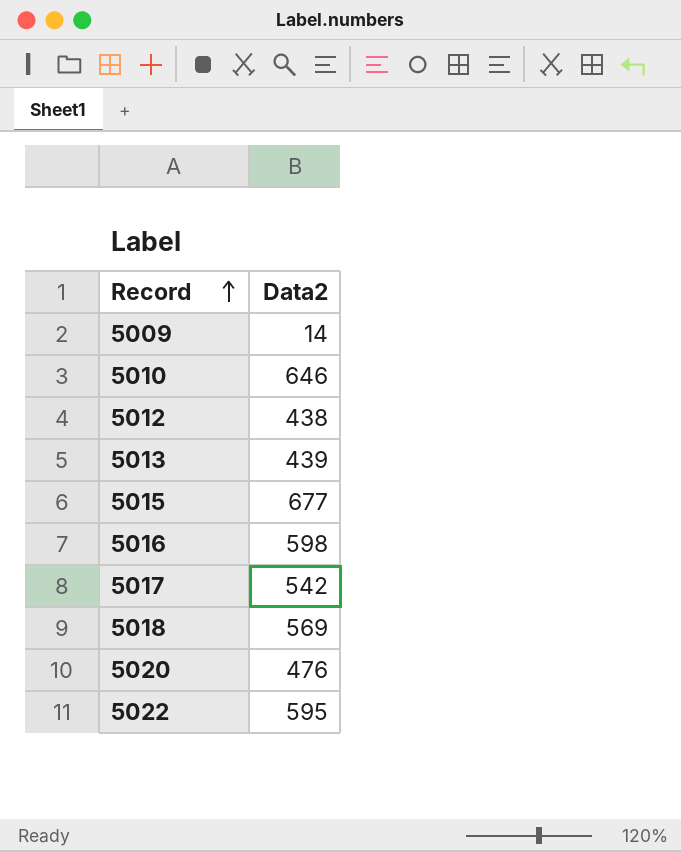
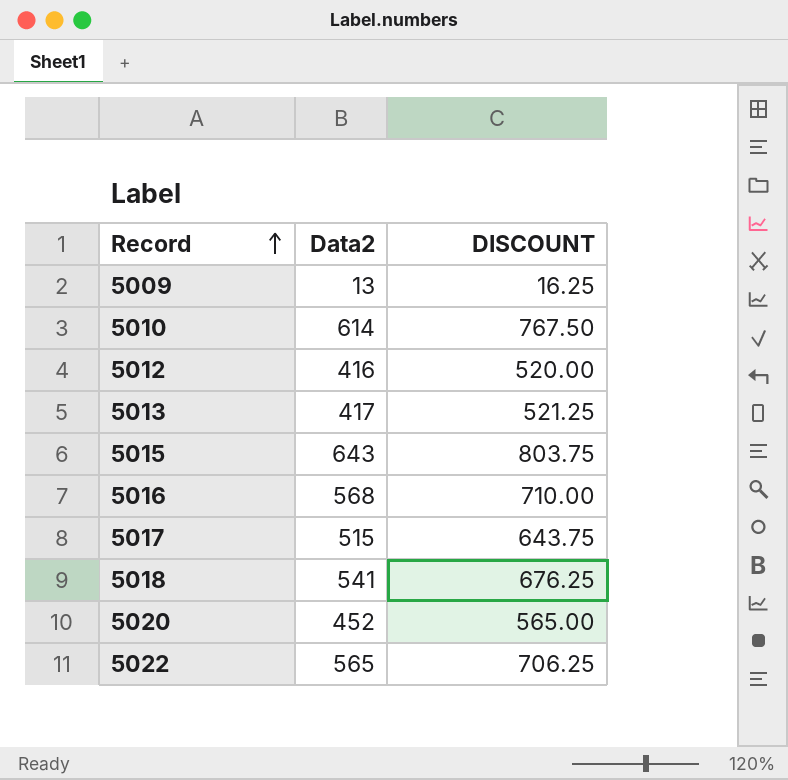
column DISCOUNT | formula: none -> [Data2] * 1.25
5009 | Data2: 14 -> 13
5010 | Data2: 646 -> 614
5012 | Data2: 438 -> 416
5013 | Data2: 439 -> 417
5015 | Data2: 677 -> 643
5016 | Data2: 598 -> 568
5017 | Data2: 542 -> 515
5018 | Data2: 569 -> 541
5020 | Data2: 476 -> 452
5022 | Data2: 595 -> 565

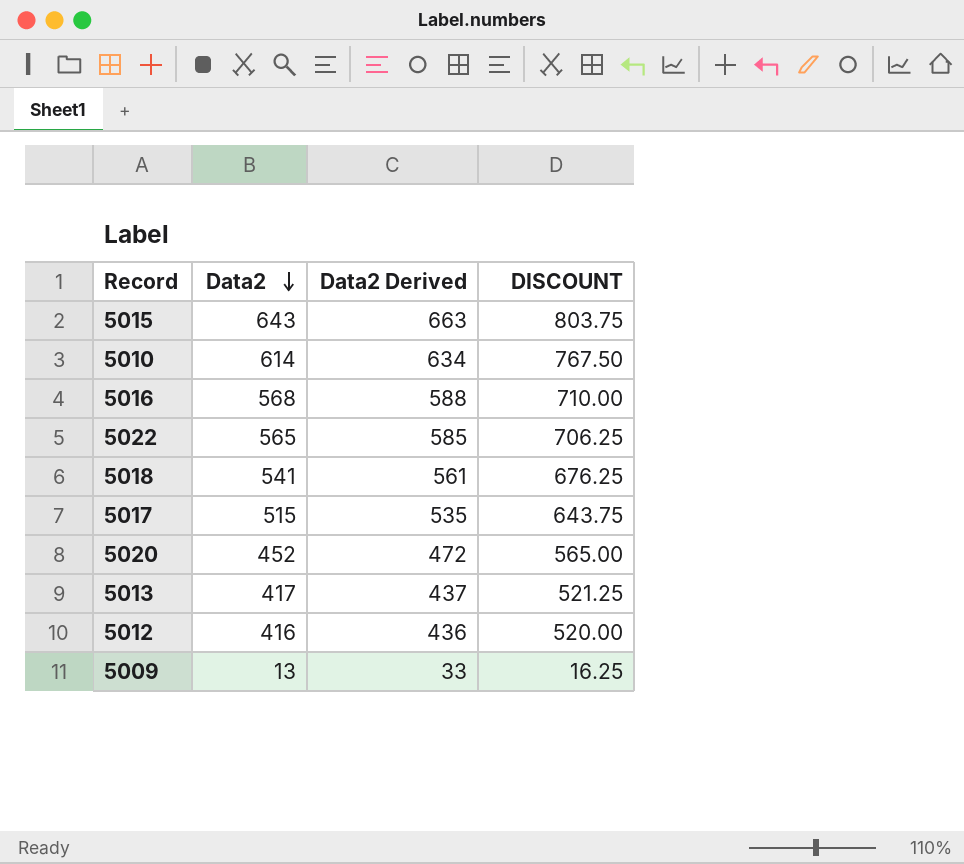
row order: Record ascending -> Data2 descending
column Data2 Derived | formula: none -> [Data2] + 20

